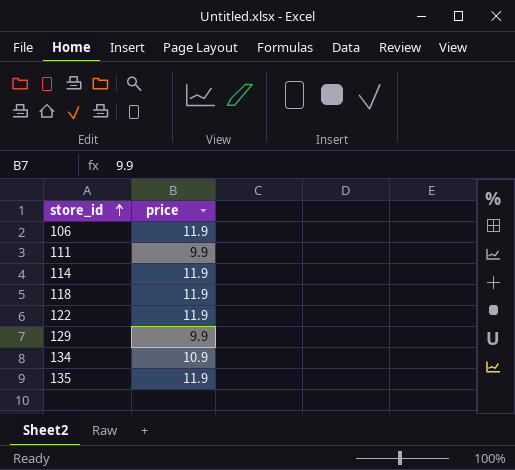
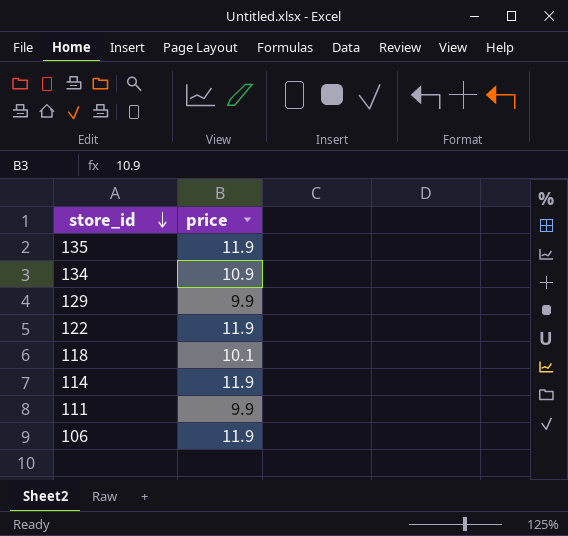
row order: store_id ascending -> store_id descending
118 | price: 11.9 -> 10.1

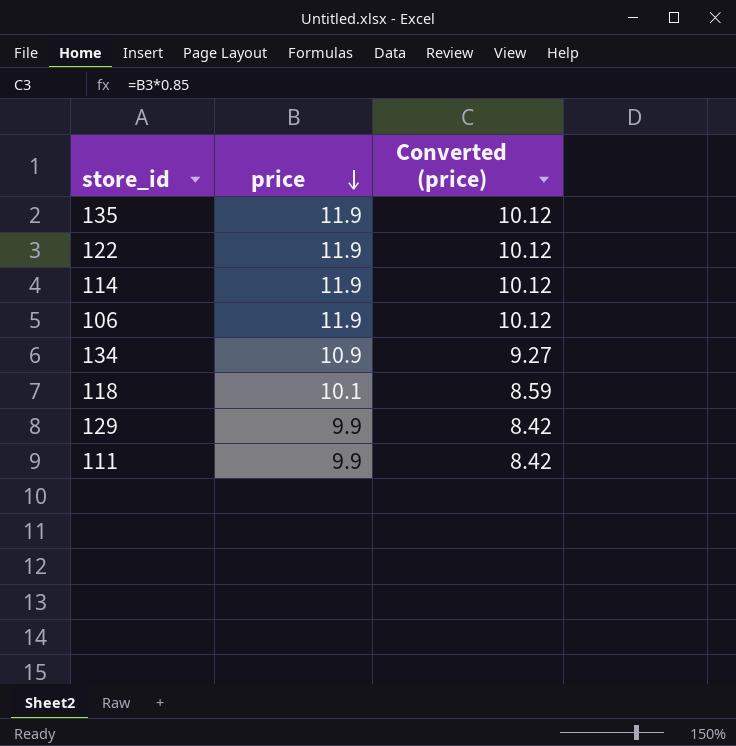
row order: store_id descending -> price descending
column Converted (price) | formula: none -> [price] * 0.85

